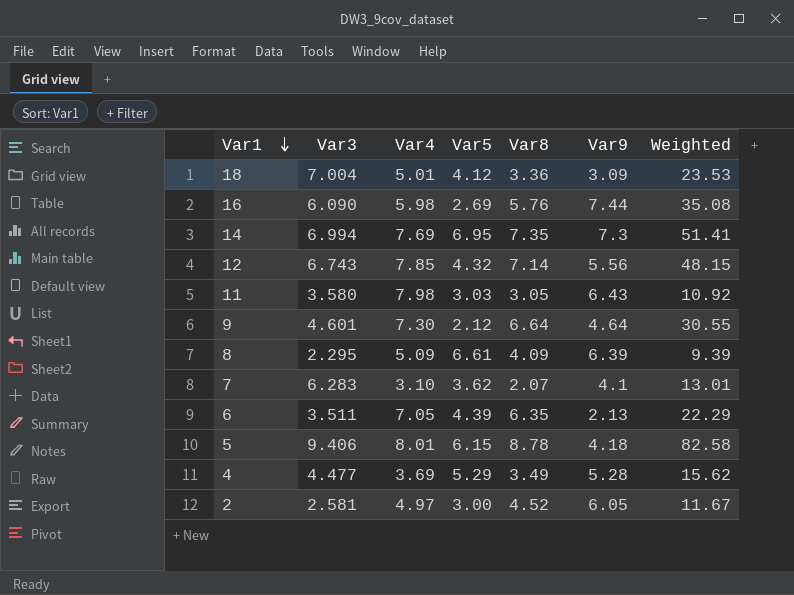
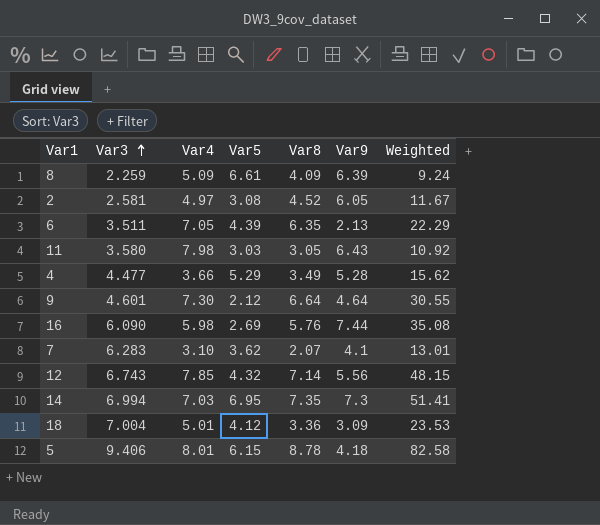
row order: Var1 descending -> Var3 ascending
8 | Var3: 2.295 -> 2.259
8 | Weighted: 9.39 -> 9.24
2 | Var5: 3.00 -> 3.08
4 | Var4: 3.69 -> 3.66
14 | Var4: 7.69 -> 7.03

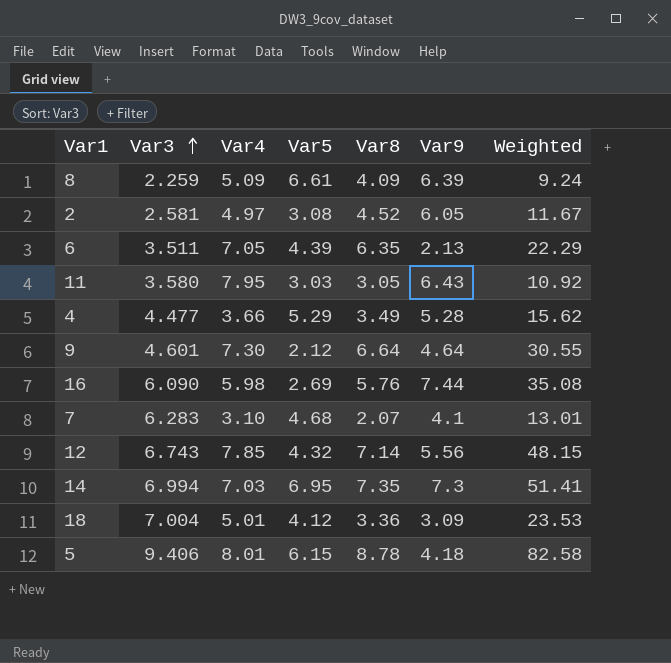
11 | Var4: 7.98 -> 7.95
7 | Var5: 3.62 -> 4.68

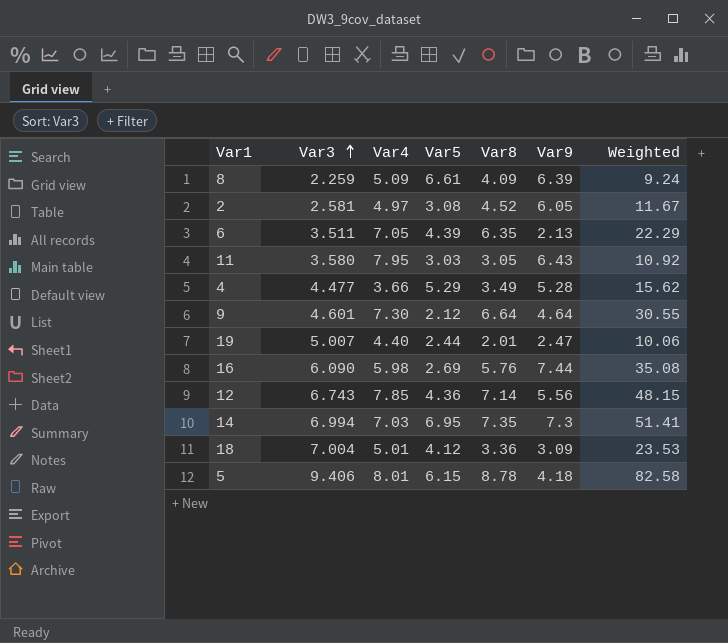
row 7: 6.283 | 3.10 | 4.68 | 2.07 | 4.1 | 13.01 -> none
row 19: none -> 5.007 | 4.40 | 2.44 | 2.01 | 2.47 | 10.06
12 | Var5: 4.32 -> 4.36

